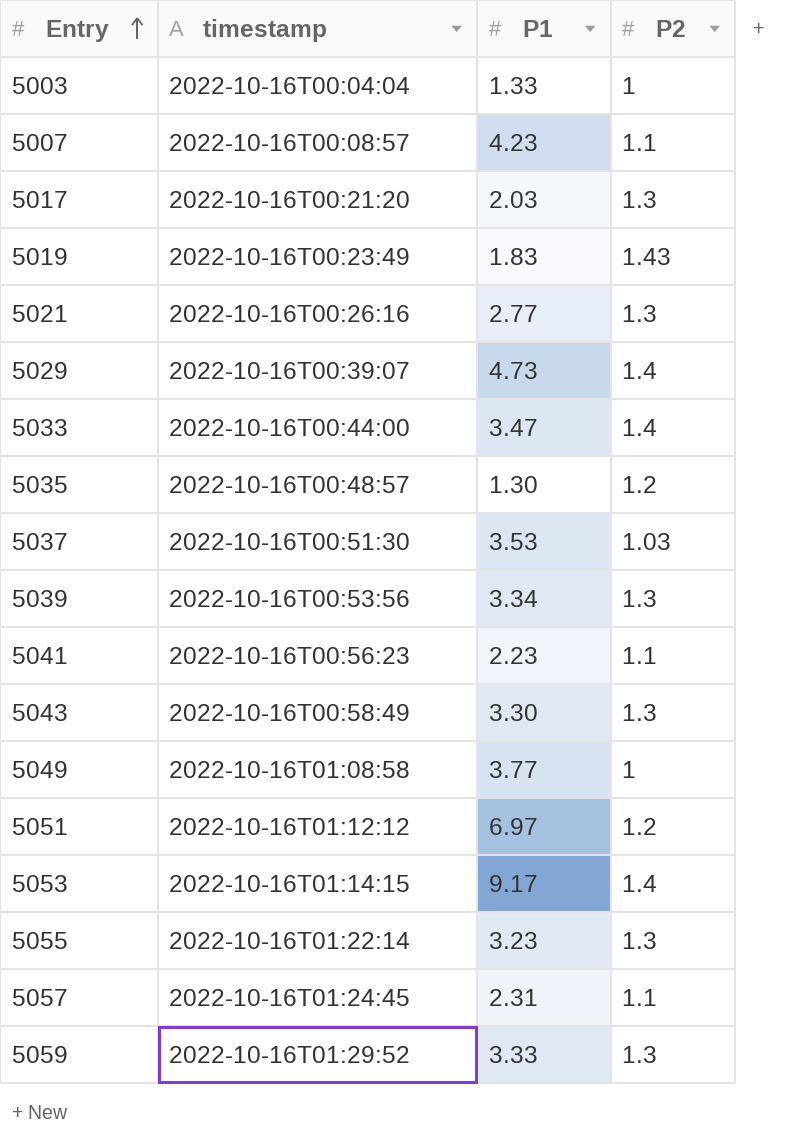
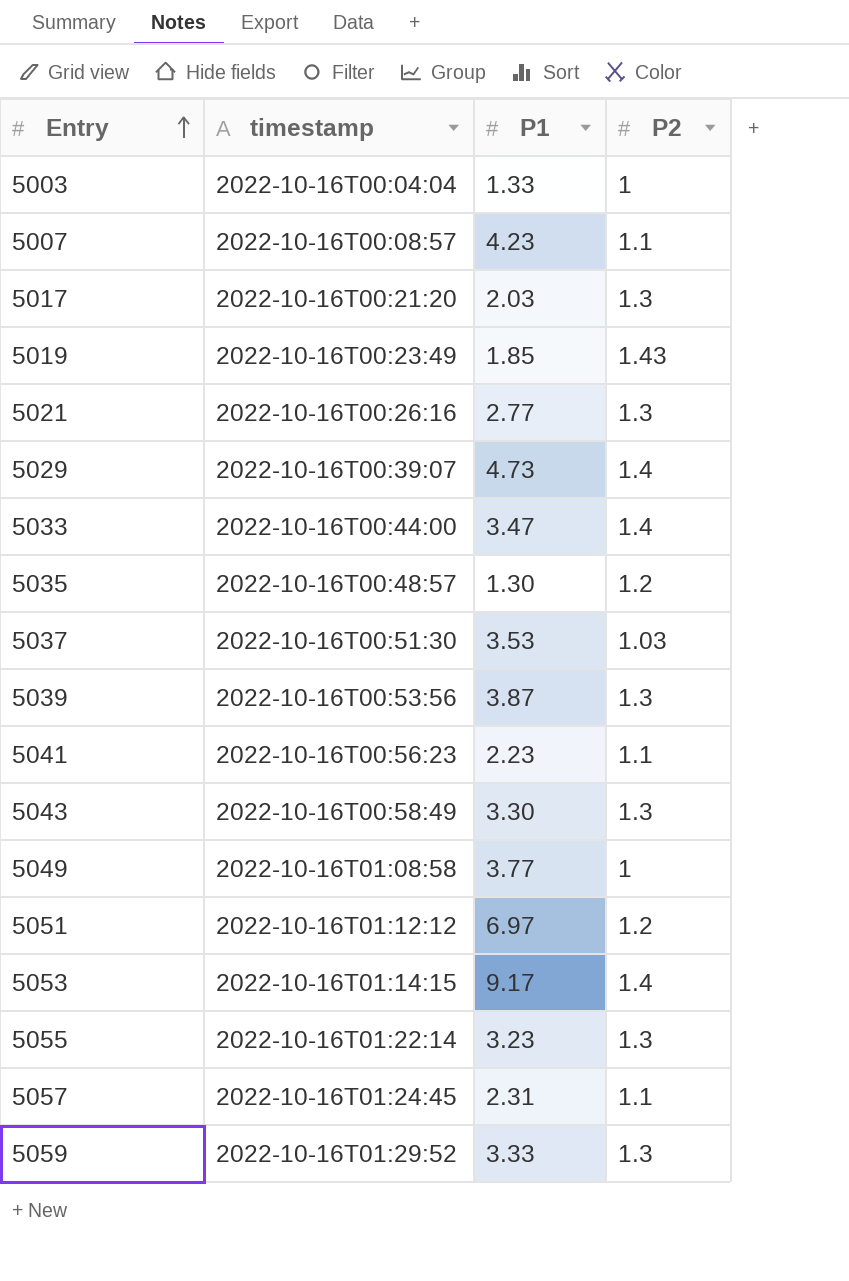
5019 | P1: 1.83 -> 1.85
5039 | P1: 3.34 -> 3.87

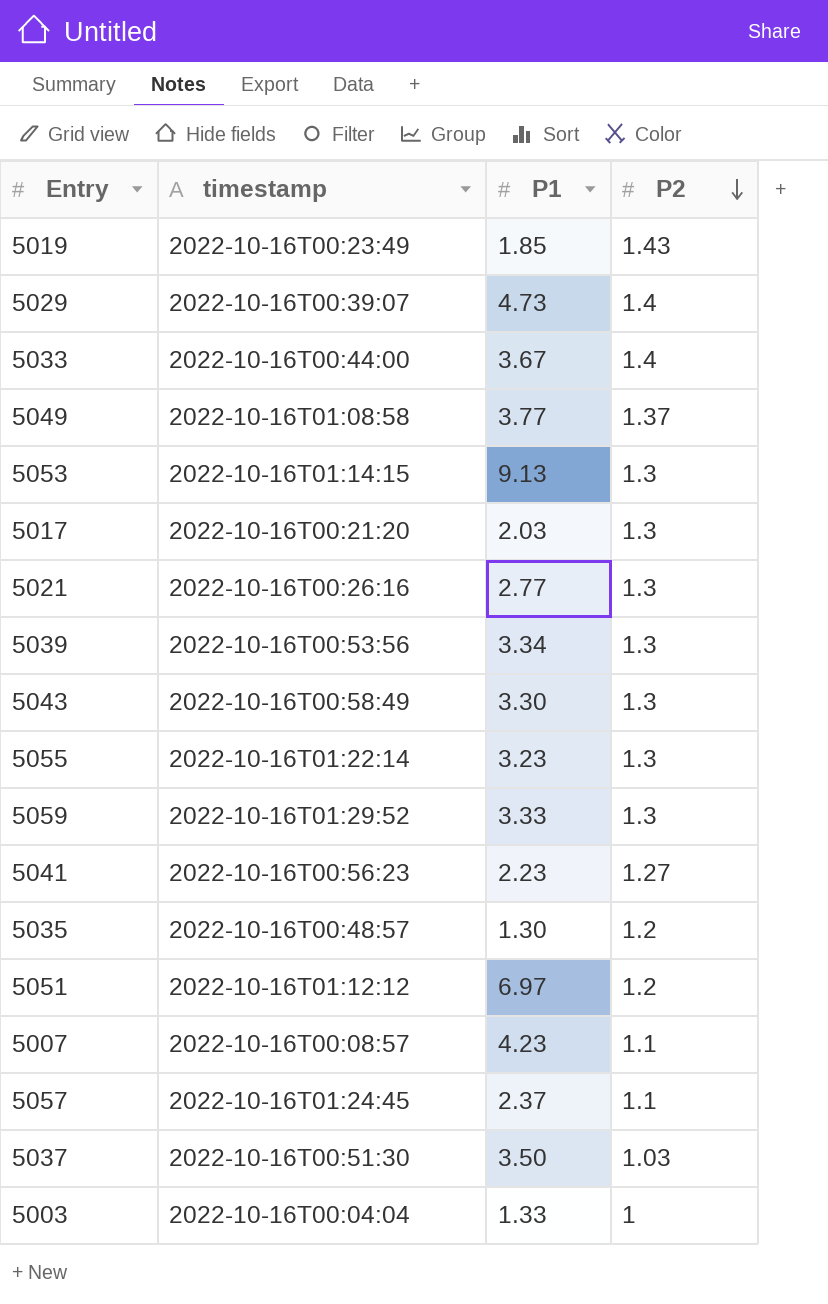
row order: Entry ascending -> P2 descending
5033 | P1: 3.47 -> 3.67
5049 | P2: 1 -> 1.37
5053 | P1: 9.17 -> 9.13
5053 | P2: 1.4 -> 1.3
5039 | P1: 3.87 -> 3.34
5041 | P2: 1.1 -> 1.27
5057 | P1: 2.31 -> 2.37
5037 | P1: 3.53 -> 3.50

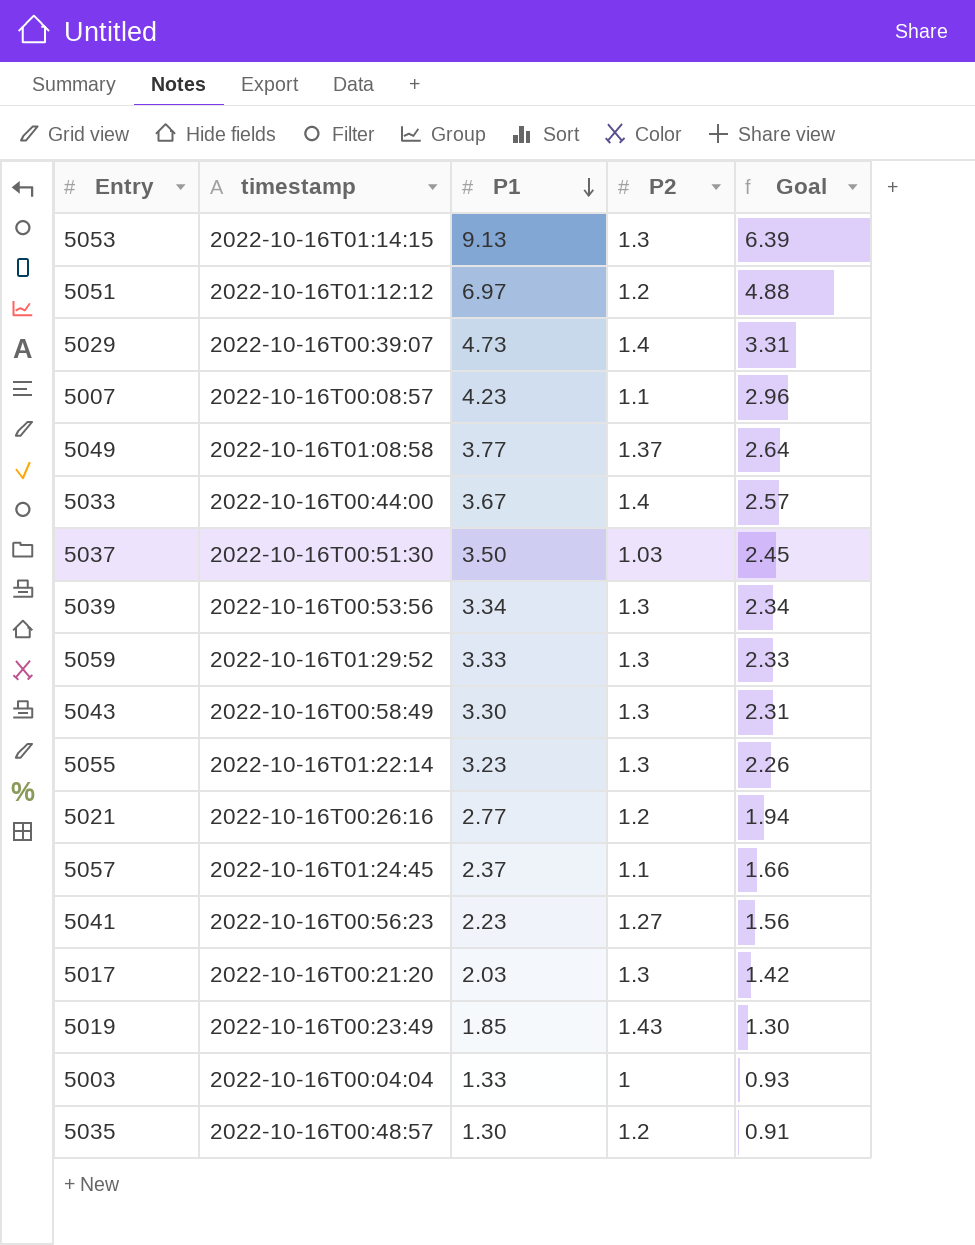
row order: P2 descending -> P1 descending
column Goal | formula: none -> [P1] * 0.7
5021 | P2: 1.3 -> 1.2

